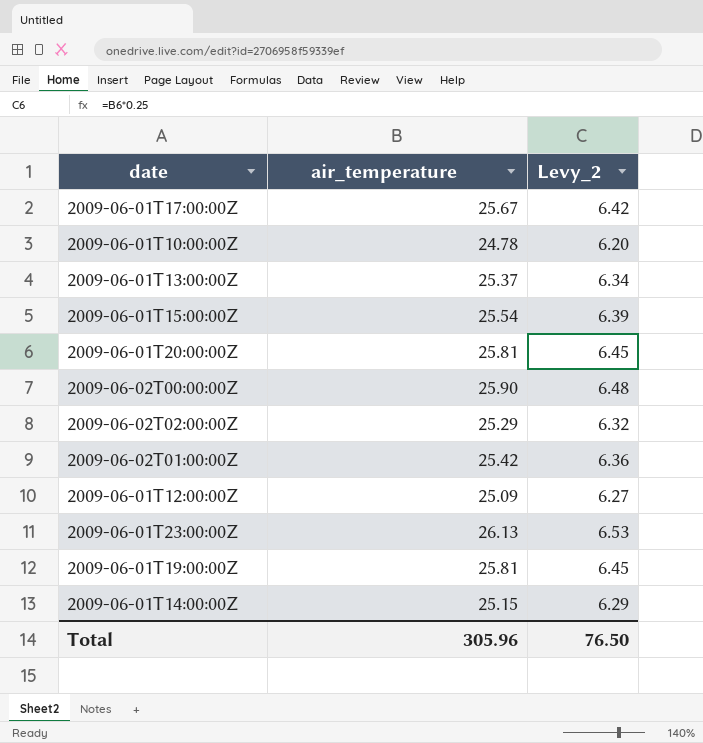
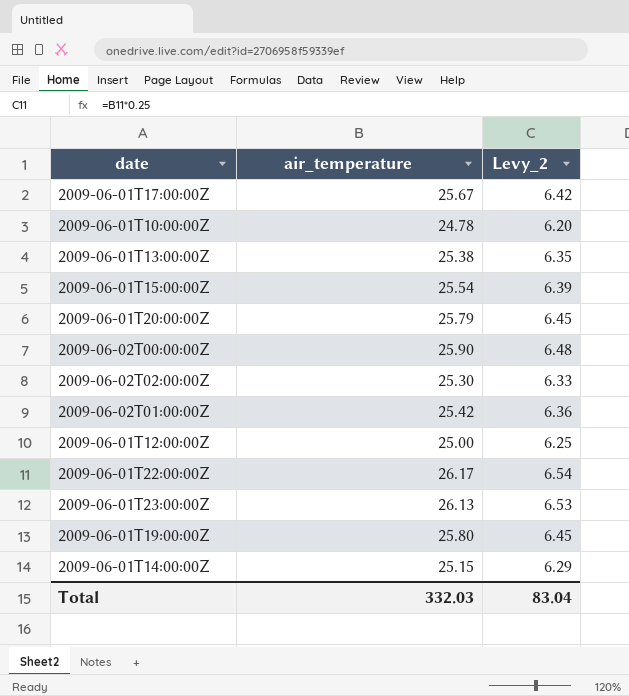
2009-06-01T13:00:00Z | air_temperature: 25.37 -> 25.38
2009-06-01T13:00:00Z | Levy_2: 6.34 -> 6.35
2009-06-01T20:00:00Z | air_temperature: 25.81 -> 25.79
2009-06-02T02:00:00Z | air_temperature: 25.29 -> 25.30
2009-06-02T02:00:00Z | Levy_2: 6.32 -> 6.33
2009-06-01T12:00:00Z | air_temperature: 25.09 -> 25.00
2009-06-01T12:00:00Z | Levy_2: 6.27 -> 6.25
row 2009-06-01T22:00:00Z: none -> 26.17 | 6.54
2009-06-01T19:00:00Z | air_temperature: 25.81 -> 25.80
Total | air_temperature: 305.96 -> 332.03
Total | Levy_2: 76.50 -> 83.04

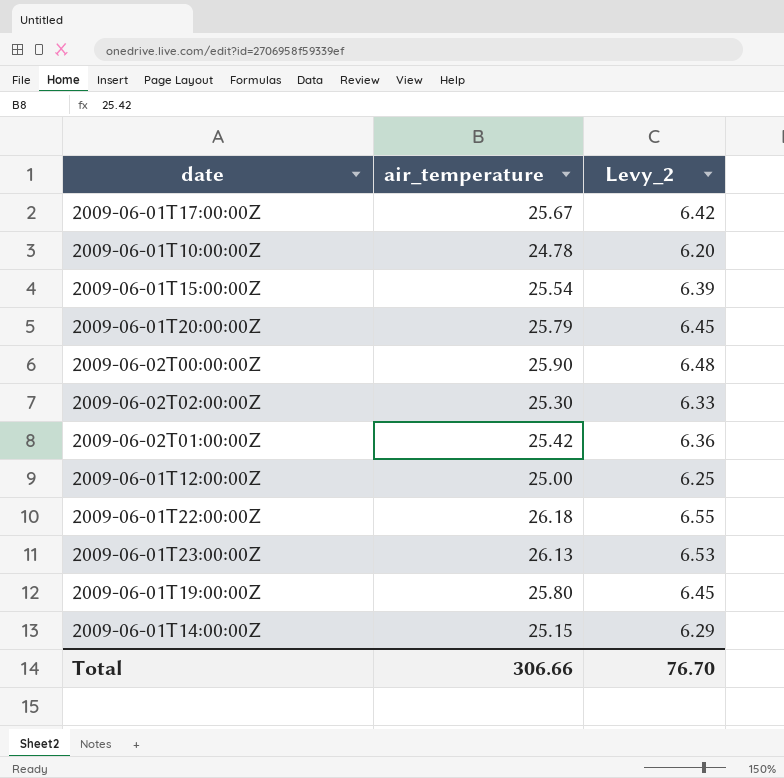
row 2009-06-01T13:00:00Z: 25.38 | 6.35 -> none
2009-06-01T22:00:00Z | air_temperature: 26.17 -> 26.18
2009-06-01T22:00:00Z | Levy_2: 6.54 -> 6.55
Total | air_temperature: 332.03 -> 306.66
Total | Levy_2: 83.04 -> 76.70

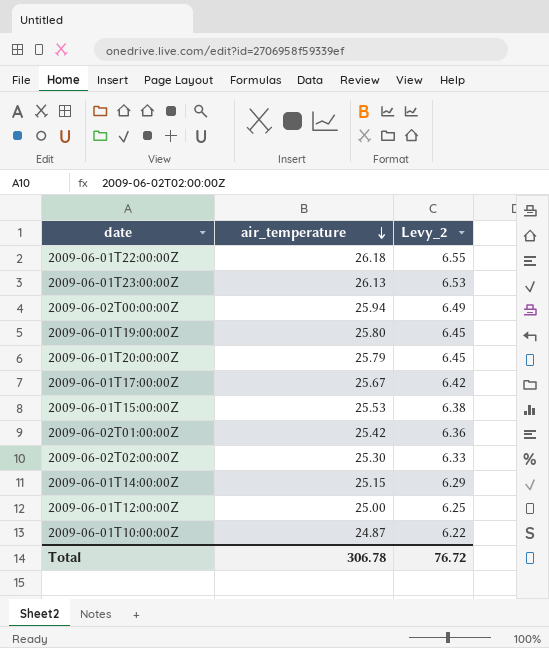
row order: none -> air_temperature descending
2009-06-02T00:00:00Z | air_temperature: 25.90 -> 25.94
2009-06-02T00:00:00Z | Levy_2: 6.48 -> 6.49
2009-06-01T15:00:00Z | air_temperature: 25.54 -> 25.53
2009-06-01T15:00:00Z | Levy_2: 6.39 -> 6.38
2009-06-01T10:00:00Z | air_temperature: 24.78 -> 24.87
2009-06-01T10:00:00Z | Levy_2: 6.20 -> 6.22
Total | air_temperature: 306.66 -> 306.78
Total | Levy_2: 76.70 -> 76.72

